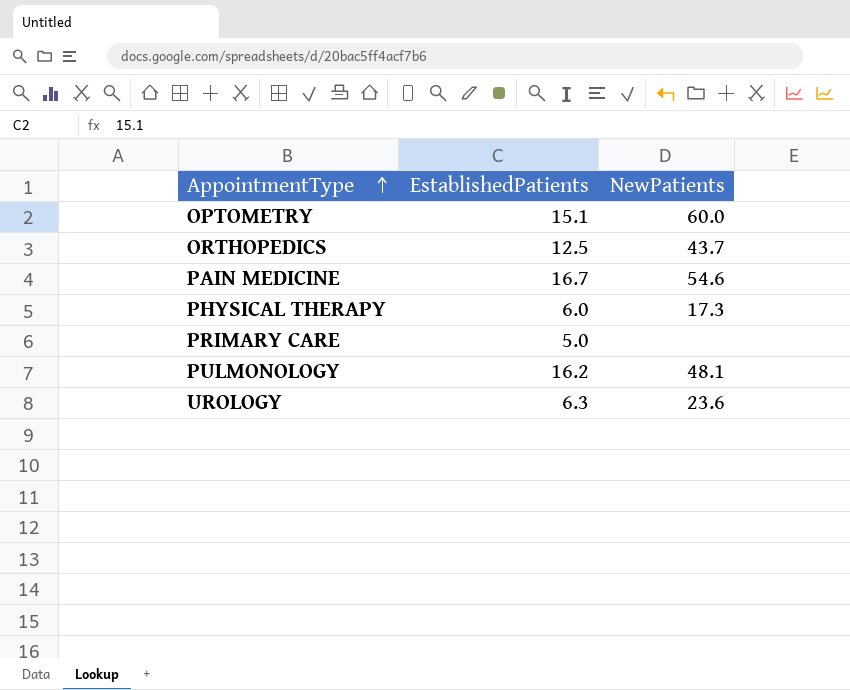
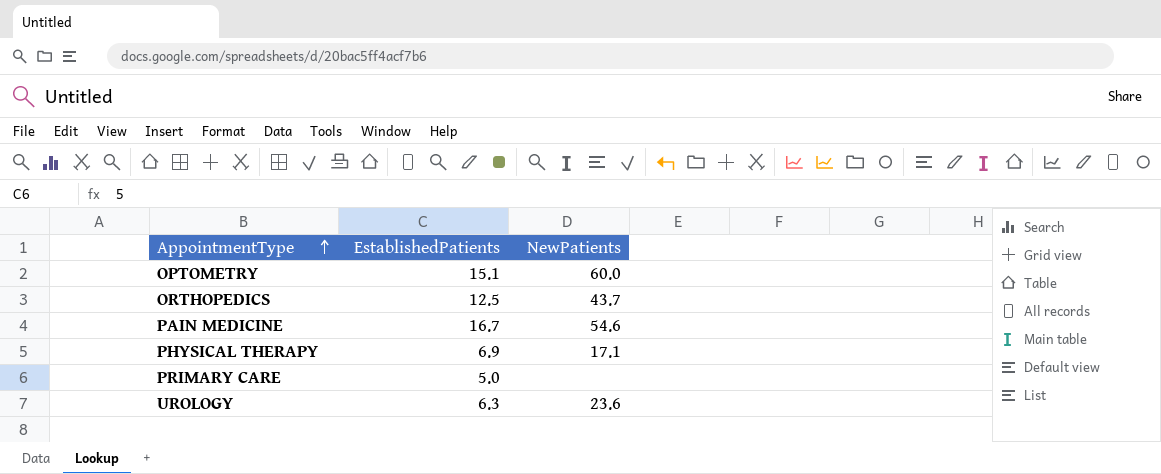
row PULMONOLOGY: 16.2 | 48.1 -> none
PHYSICAL THERAPY | EstablishedPatients: 6.0 -> 6.9
PHYSICAL THERAPY | NewPatients: 17.3 -> 17.1

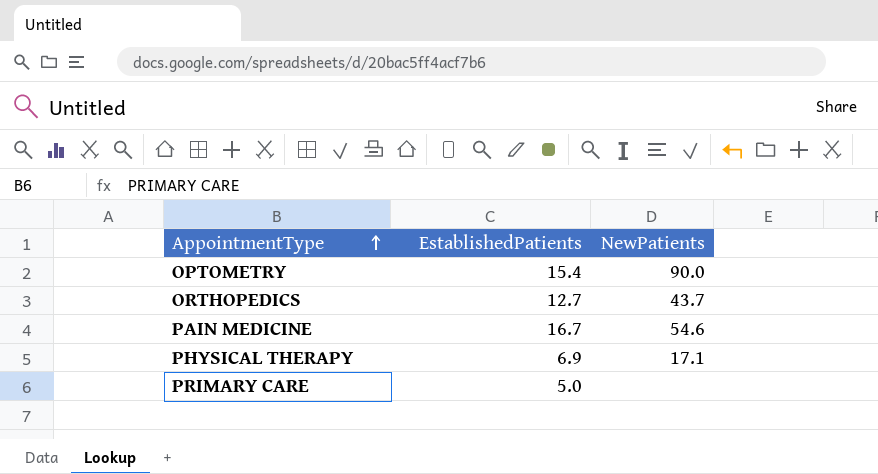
row UROLOGY: 6.3 | 23.6 -> none
OPTOMETRY | EstablishedPatients: 15.1 -> 15.4
OPTOMETRY | NewPatients: 60.0 -> 90.0
ORTHOPEDICS | EstablishedPatients: 12.5 -> 12.7

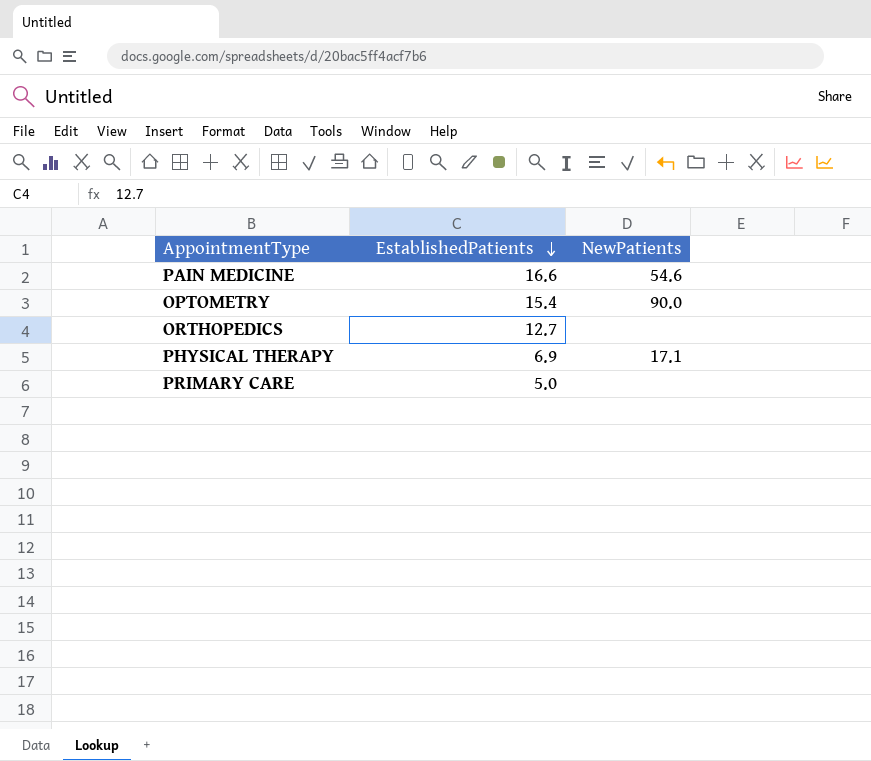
row order: AppointmentType ascending -> EstablishedPatients descending
PAIN MEDICINE | EstablishedPatients: 16.7 -> 16.6
ORTHOPEDICS | NewPatients: 43.7 -> none

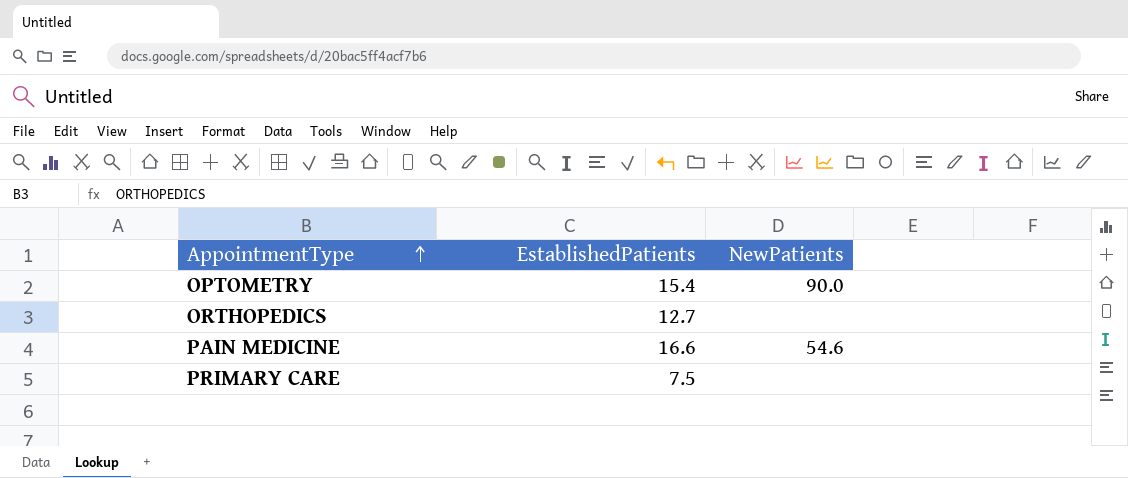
row order: EstablishedPatients descending -> AppointmentType ascending
row PHYSICAL THERAPY: 6.9 | 17.1 -> none
PRIMARY CARE | EstablishedPatients: 5.0 -> 7.5

